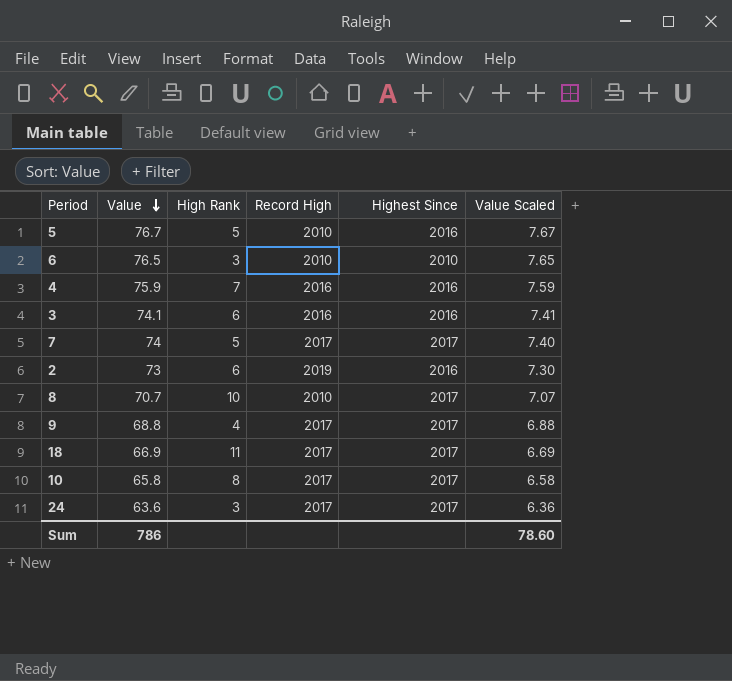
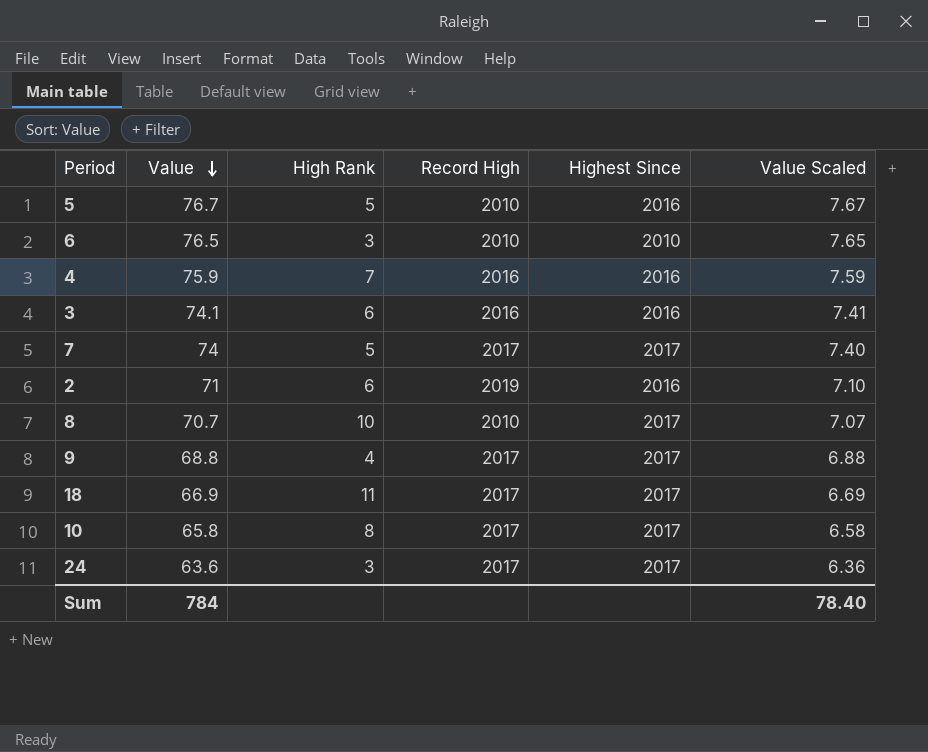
2 | Value: 73 -> 71
2 | Value Scaled: 7.30 -> 7.10
Sum | Value: 786 -> 784
Sum | Value Scaled: 78.60 -> 78.40

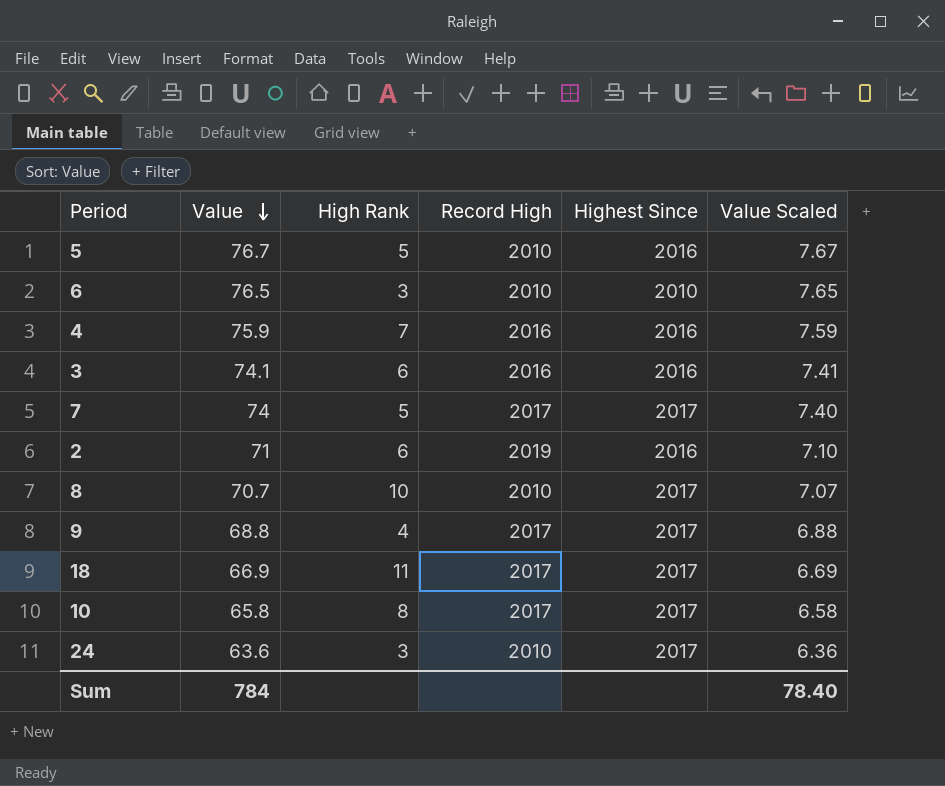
24 | Record High: 2017 -> 2010

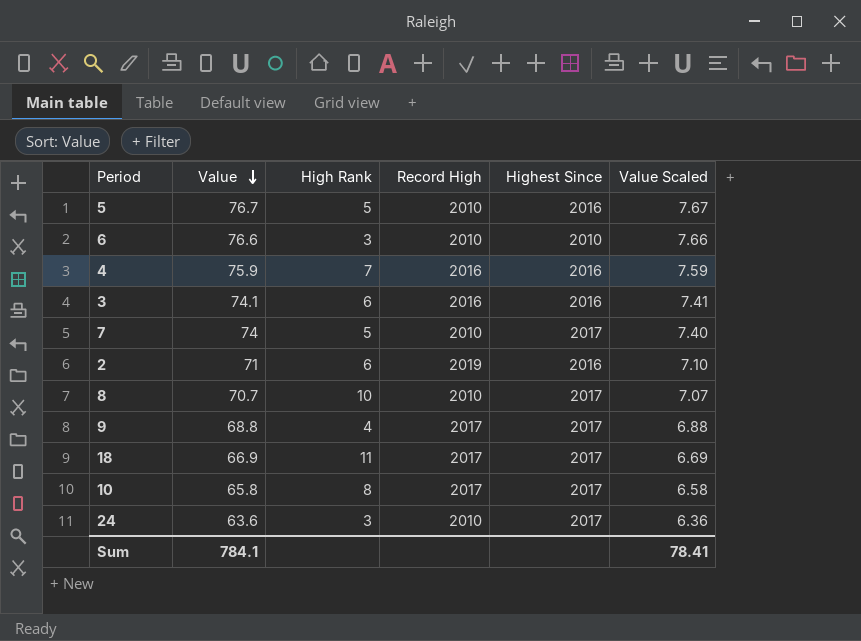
6 | Value: 76.5 -> 76.6
6 | Value Scaled: 7.65 -> 7.66
7 | Record High: 2017 -> 2010
Sum | Value: 784 -> 784.1
Sum | Value Scaled: 78.40 -> 78.41

